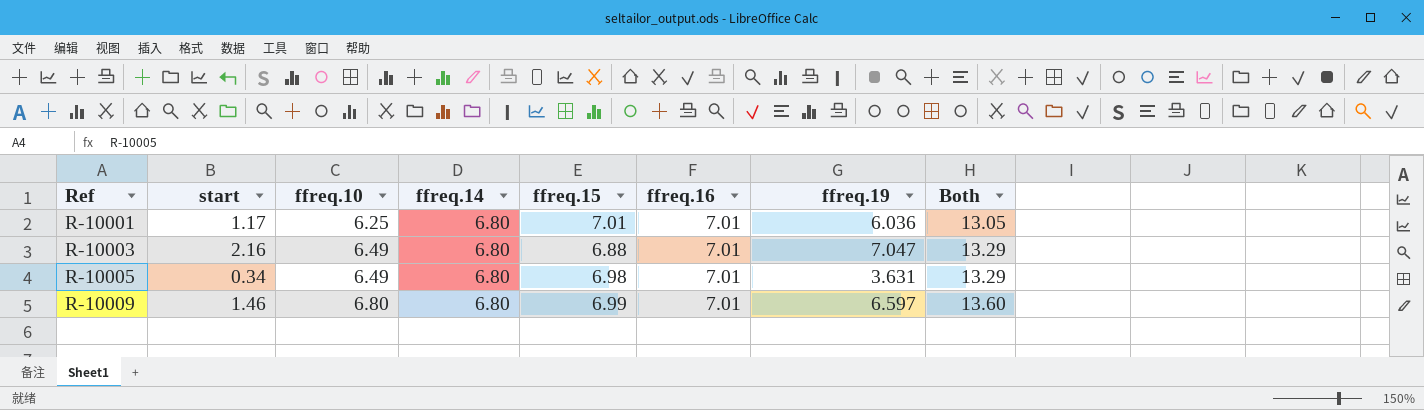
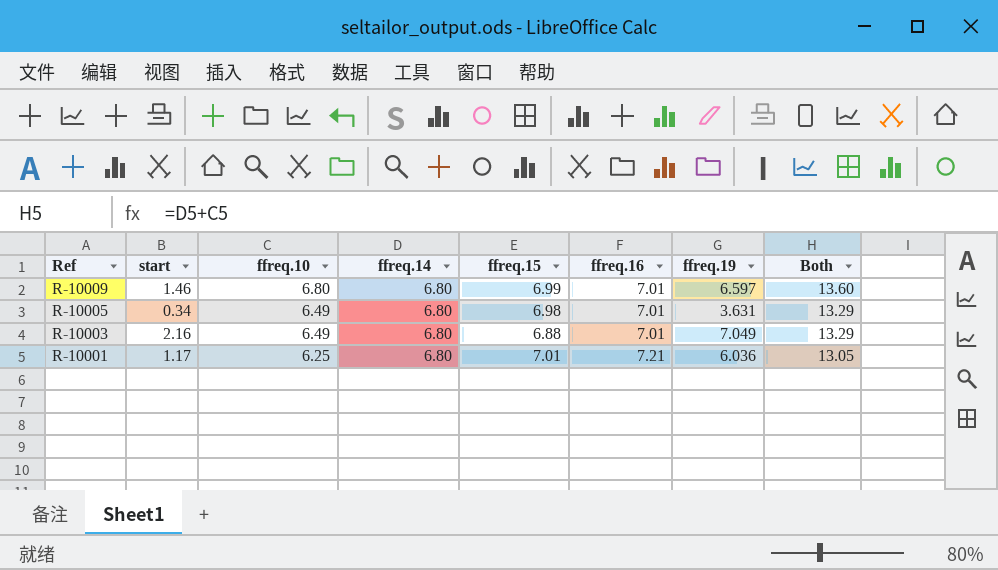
row order: Ref ascending -> Ref descending
R-10003 | ffreq.19: 7.047 -> 7.049
R-10001 | ffreq.16: 7.01 -> 7.21

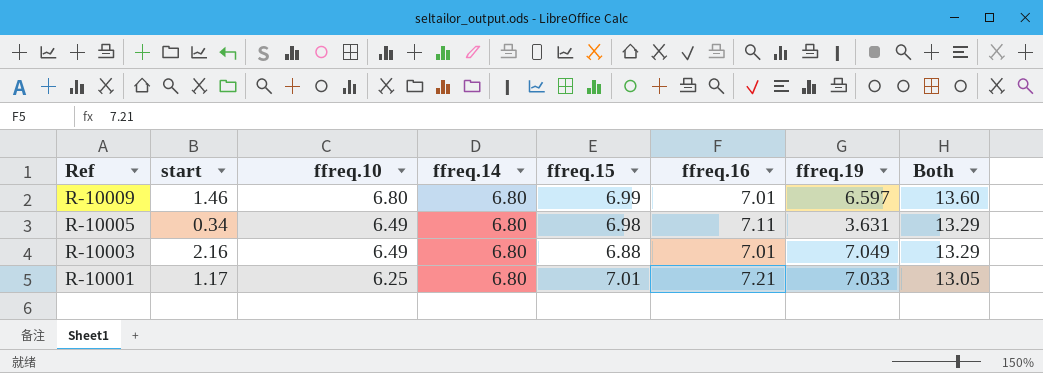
R-10005 | ffreq.16: 7.01 -> 7.11
R-10001 | ffreq.19: 6.036 -> 7.033

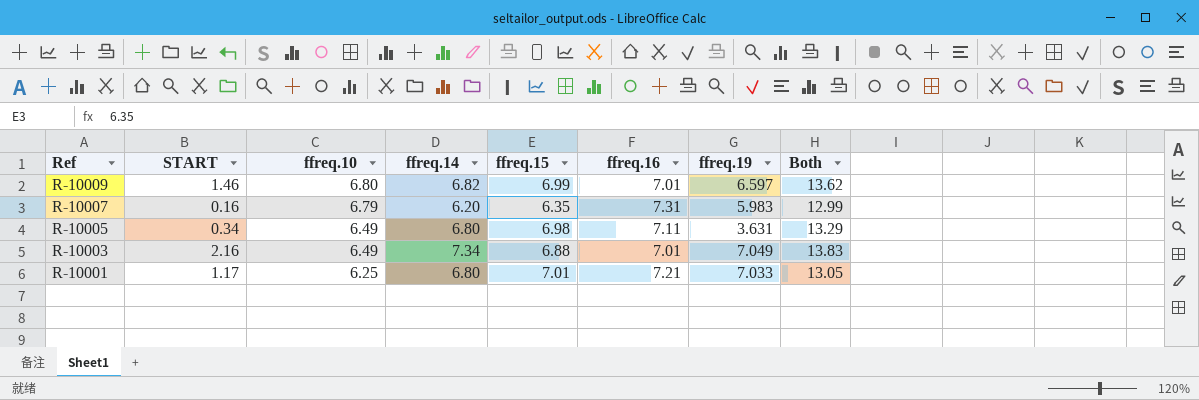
column name: start -> START
R-10009 | ffreq.14: 6.80 -> 6.82
R-10009 | Both: 13.60 -> 13.62
row R-10007: none -> 0.16 | 6.79 | 6.20 | 6.35 | 7.31 | 5.983 | 12.99
R-10003 | ffreq.14: 6.80 -> 7.34
R-10003 | Both: 13.29 -> 13.83

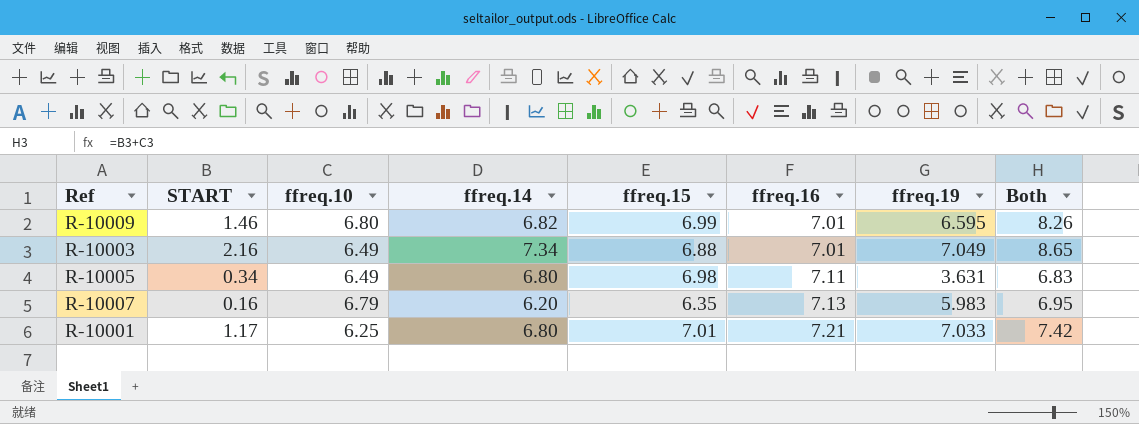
row order: Ref descending -> ffreq.16 ascending
column Both | formula: [ffreq.10] + [ffreq.14] -> [START] + [ffreq.10]
R-10009 | ffreq.19: 6.597 -> 6.595
R-10007 | ffreq.16: 7.31 -> 7.13

